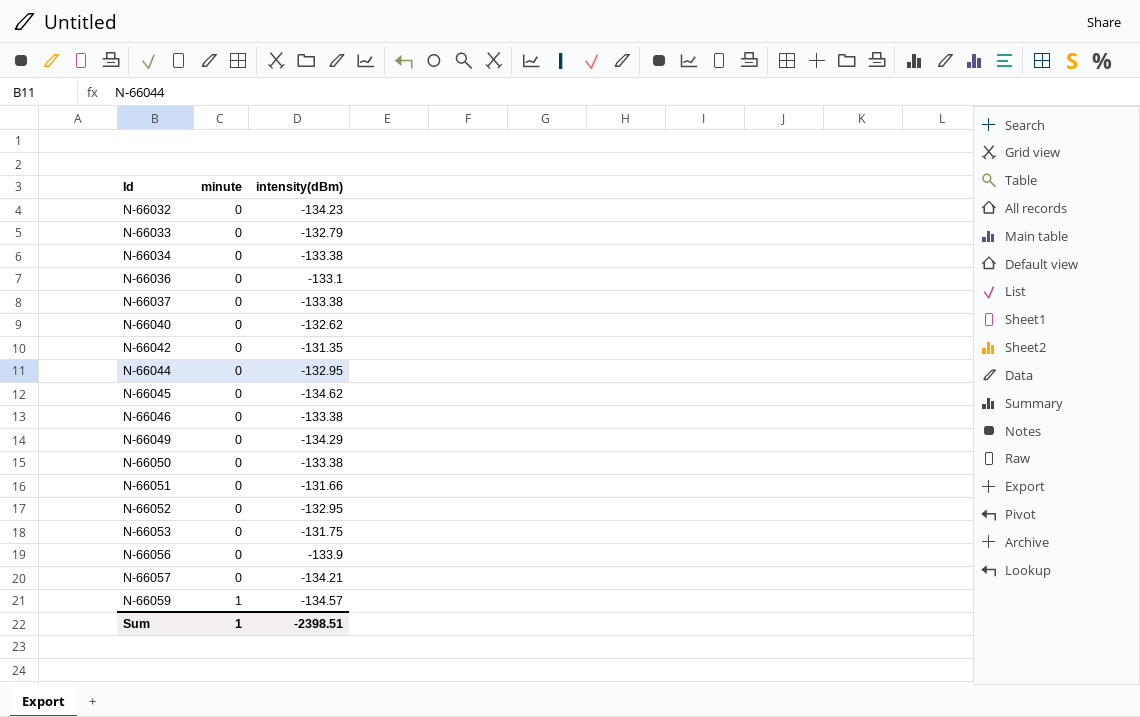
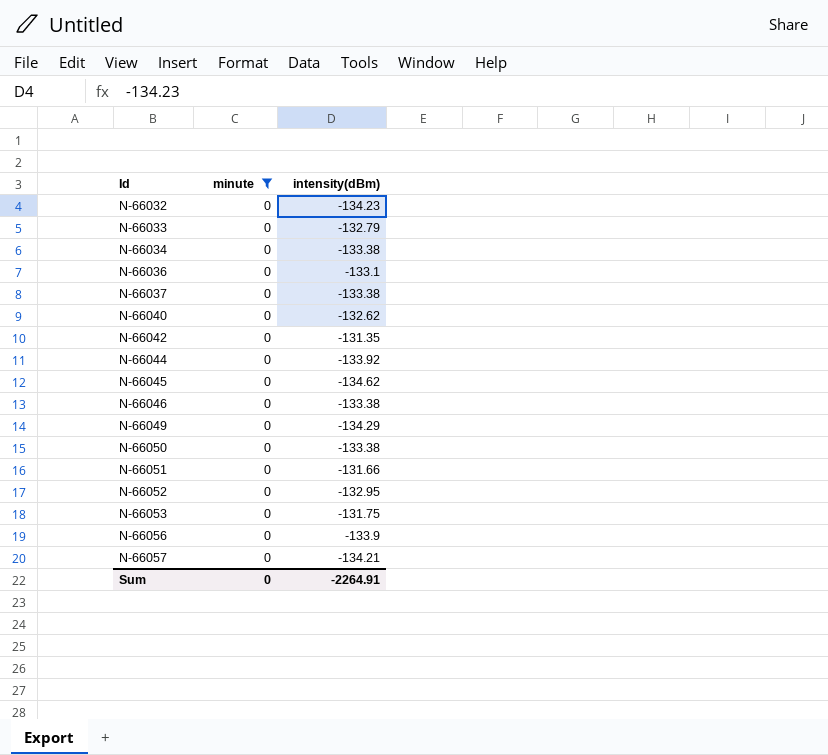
filter: none -> minute = 0
N-66044 | intensity(dBm): -132.95 -> -133.92
Sum | minute: 1 -> 0
Sum | intensity(dBm): -2398.51 -> -2264.91

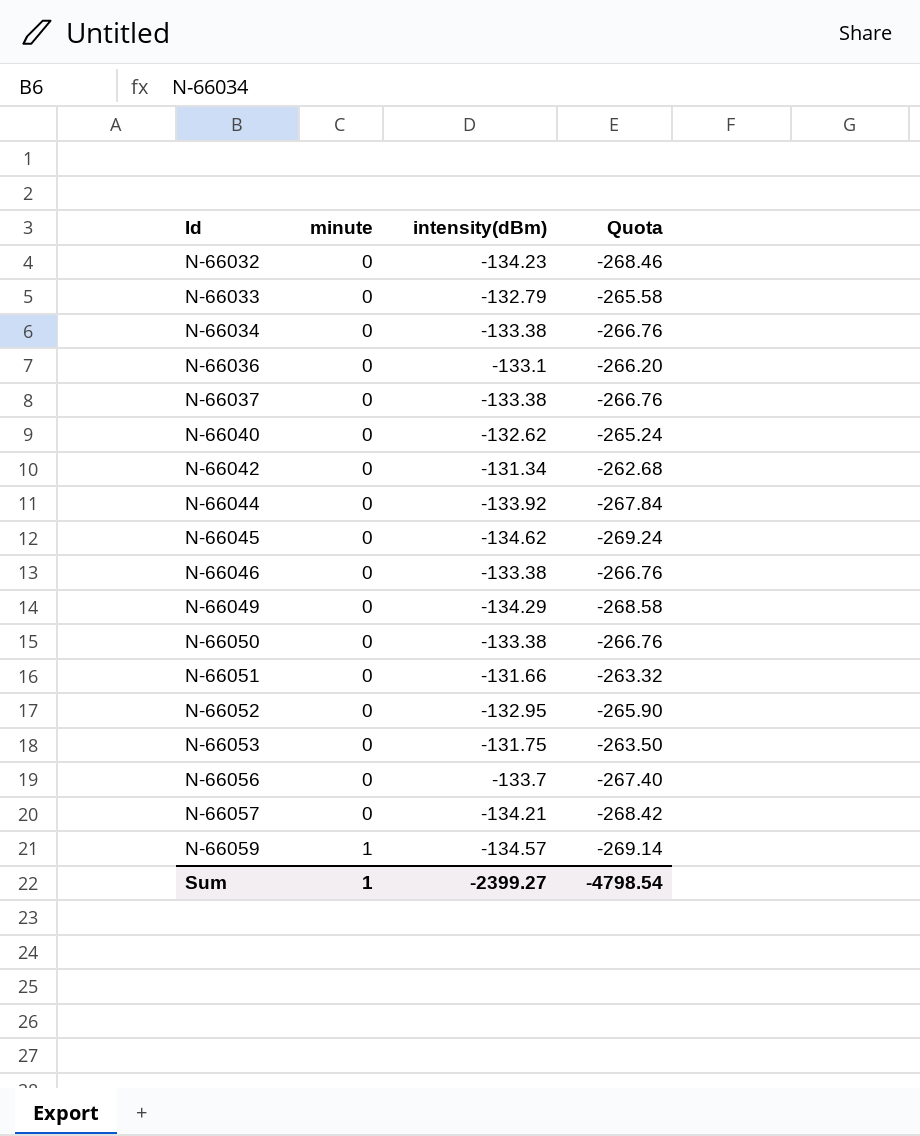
filter: minute = 0 -> none
column Quota | formula: none -> [intensity(dBm)] * 2
N-66042 | intensity(dBm): -131.35 -> -131.34
N-66056 | intensity(dBm): -133.9 -> -133.7
Sum | minute: 0 -> 1
Sum | intensity(dBm): -2264.91 -> -2399.27

